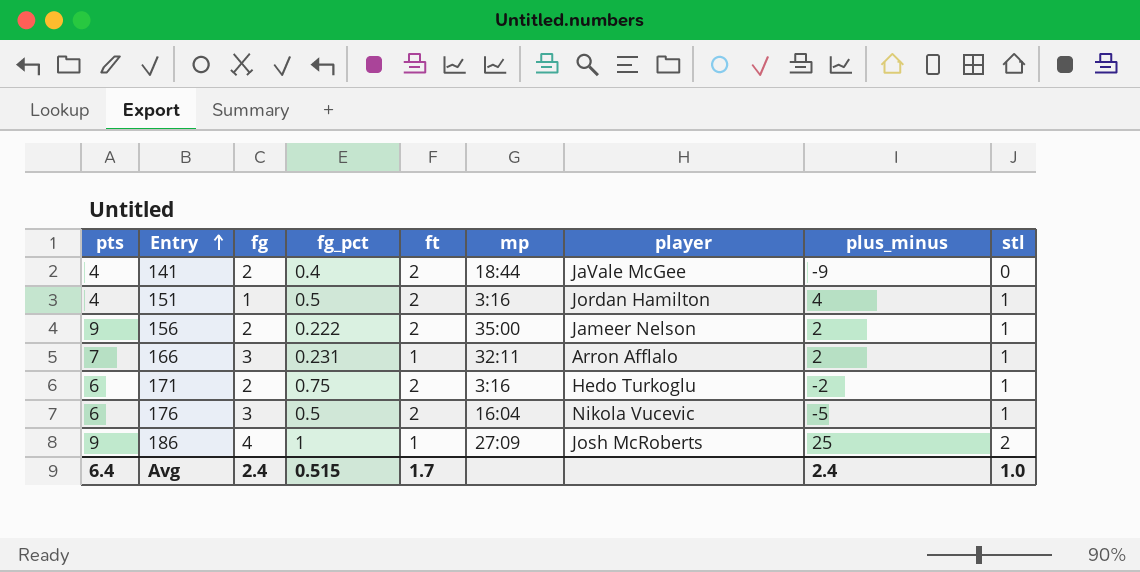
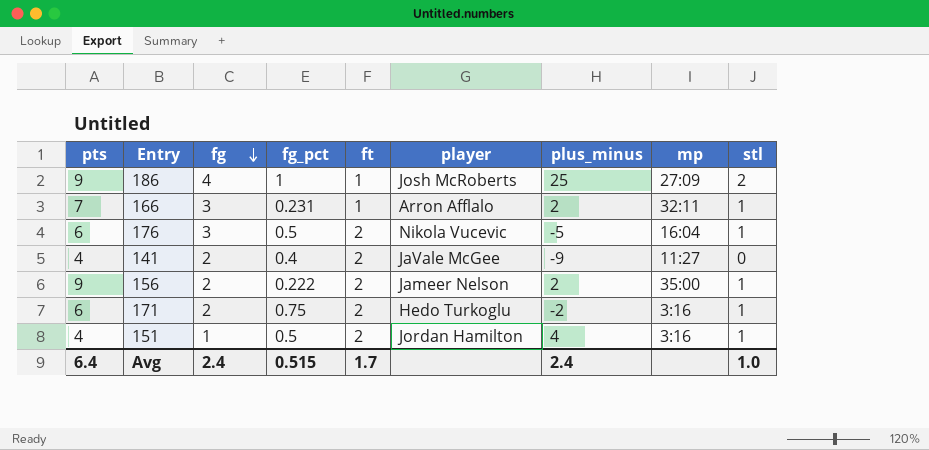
row order: Entry ascending -> fg descending
column mp | position: 6 -> 8
141 | mp: 18:44 -> 11:27

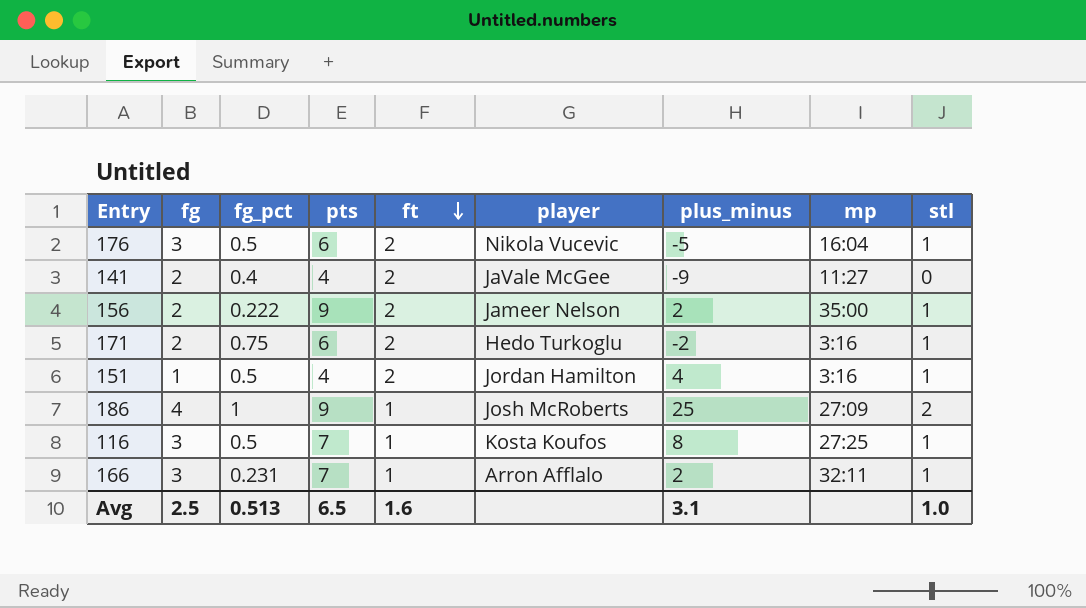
row order: fg descending -> ft descending
column pts | position: 1 -> 4
row 116: none -> 3 | 0.5 | 7 | 1 | Kosta Koufos | 8 | 27:25 | 1
Avg | fg: 2.4 -> 2.5
Avg | fg_pct: 0.515 -> 0.513
Avg | pts: 6.4 -> 6.5
Avg | ft: 1.7 -> 1.6
Avg | plus_minus: 2.4 -> 3.1

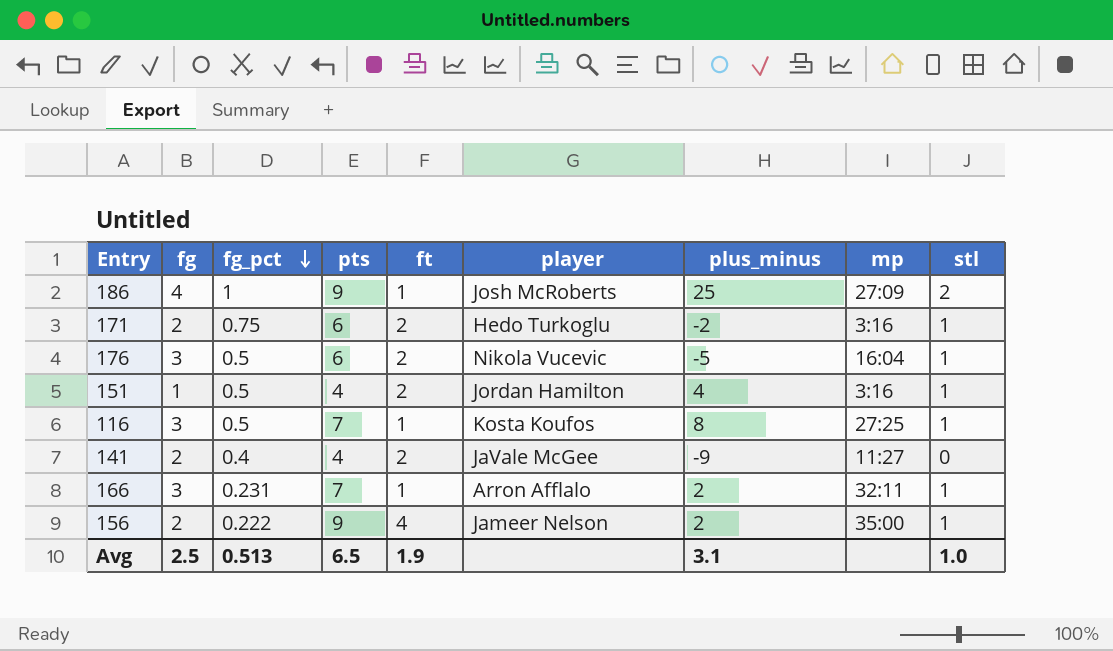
row order: ft descending -> fg_pct descending
156 | ft: 2 -> 4
Avg | ft: 1.6 -> 1.9

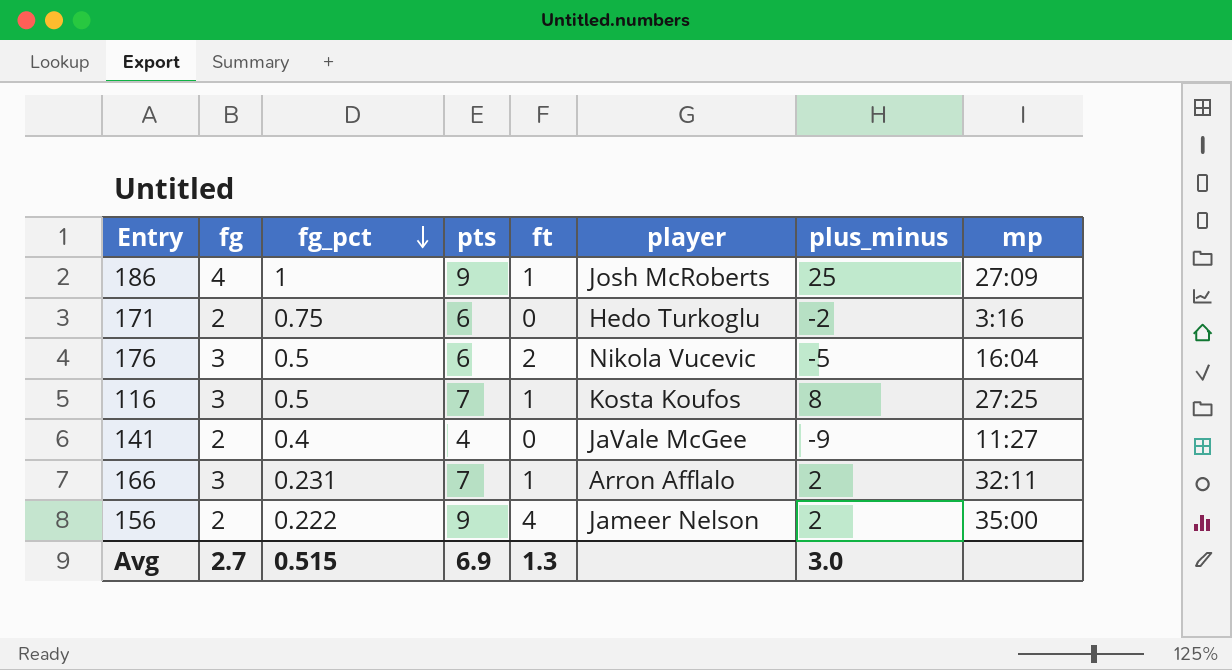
column stl | position: 9 -> none
row 151: 1 | 0.5 | 4 | 2 | Jordan Hamilton | 4 | 3:16 | 1 -> none
171 | ft: 2 -> 0
141 | ft: 2 -> 0
Avg | fg: 2.5 -> 2.7
Avg | fg_pct: 0.513 -> 0.515
Avg | pts: 6.5 -> 6.9
Avg | ft: 1.9 -> 1.3
Avg | plus_minus: 3.1 -> 3.0

